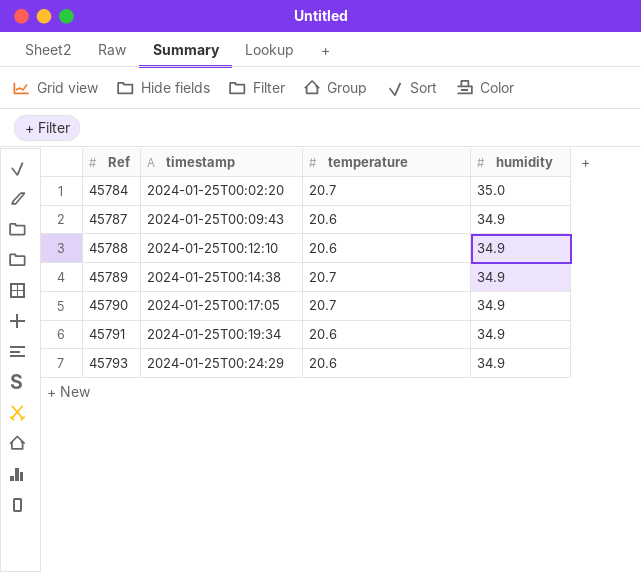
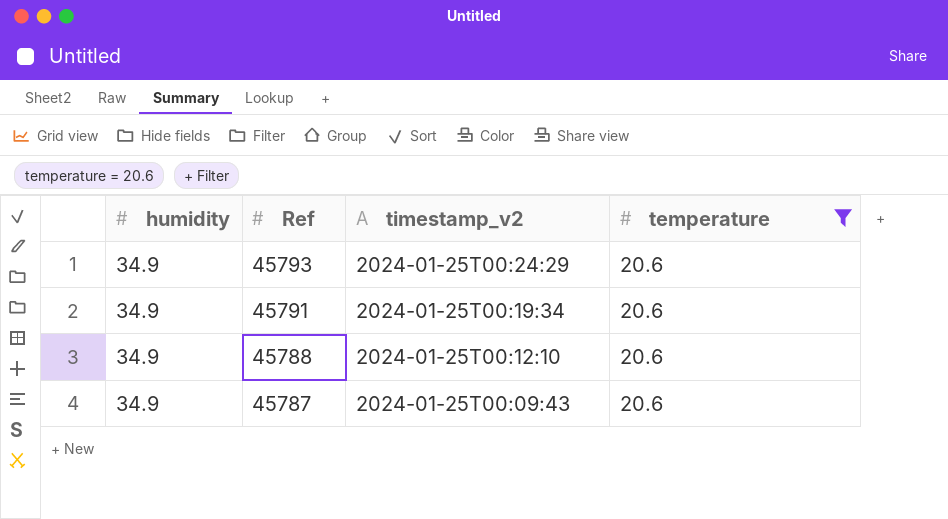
filter: none -> temperature = 20.6
row order: Ref ascending -> Ref descending
column humidity | position: 4 -> 1
column name: timestamp -> timestamp_v2

